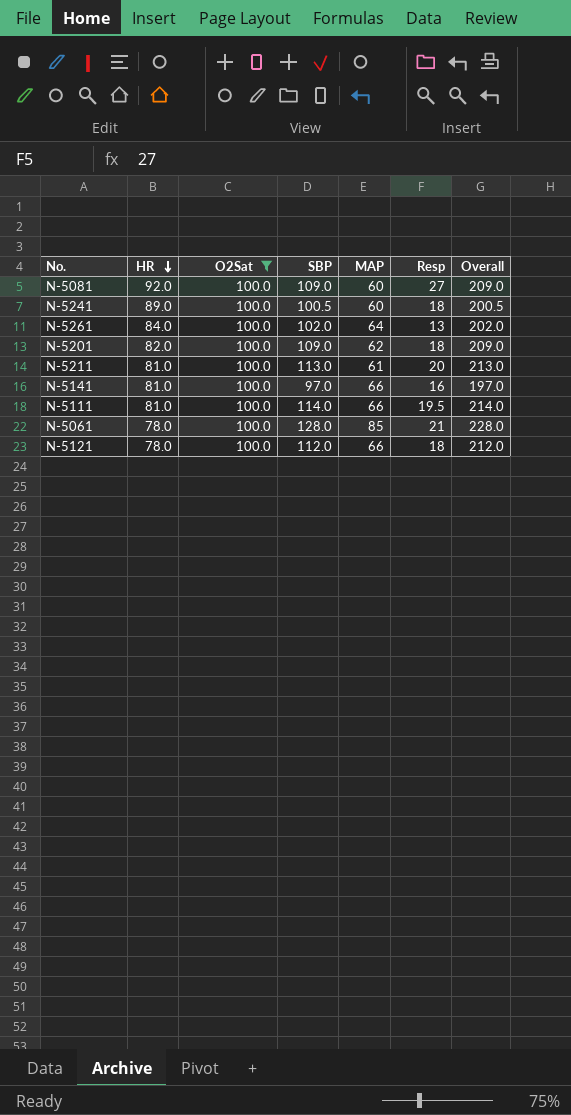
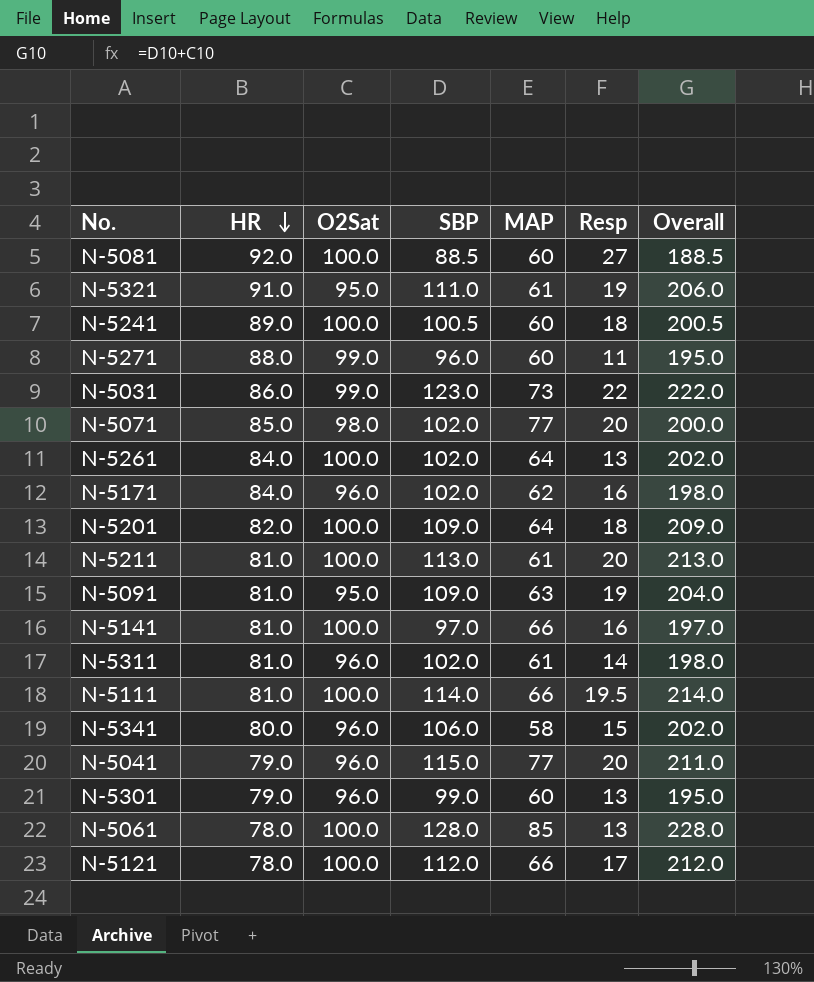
filter: O2Sat = 100.0 -> none
N-5081 | SBP: 109.0 -> 88.5
N-5081 | Overall: 209.0 -> 188.5
N-5201 | MAP: 62 -> 64
N-5061 | Resp: 21 -> 13
N-5121 | Resp: 18 -> 17

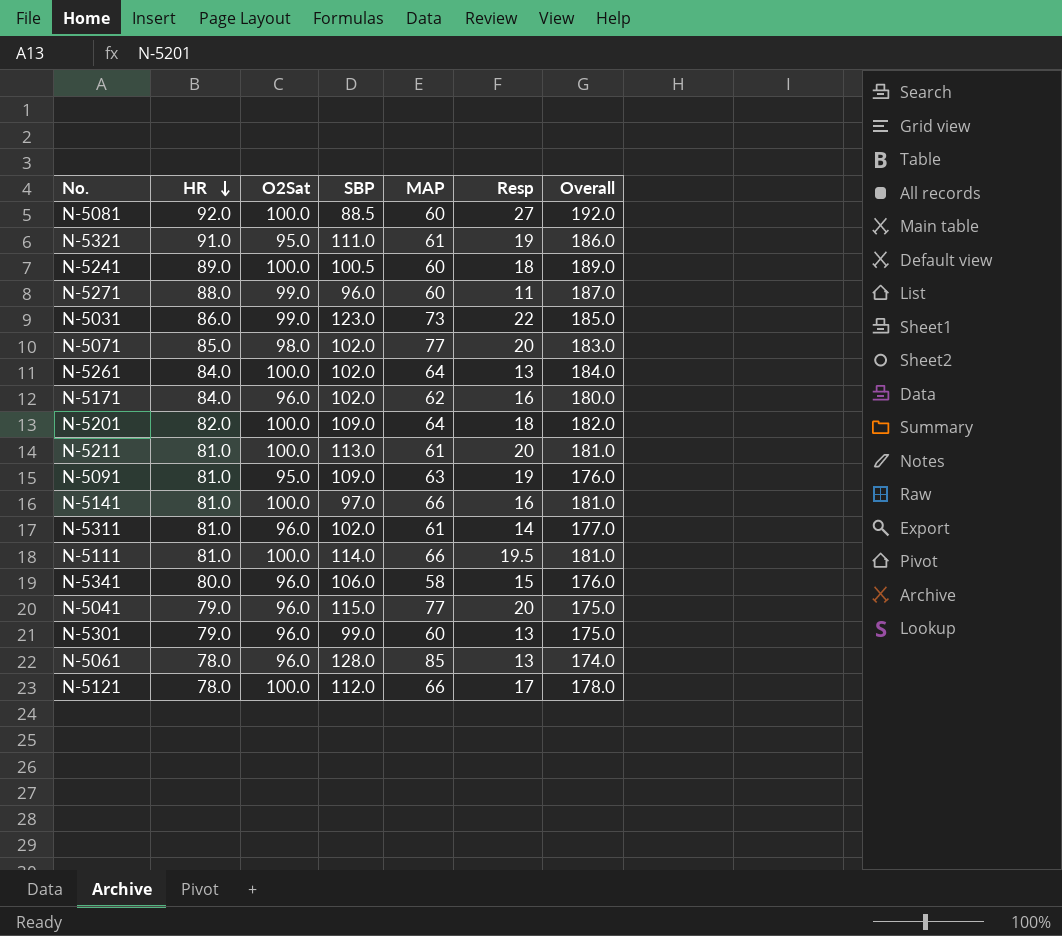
column Overall | formula: [O2Sat] + [SBP] -> [HR] + [O2Sat]
N-5061 | O2Sat: 100.0 -> 96.0

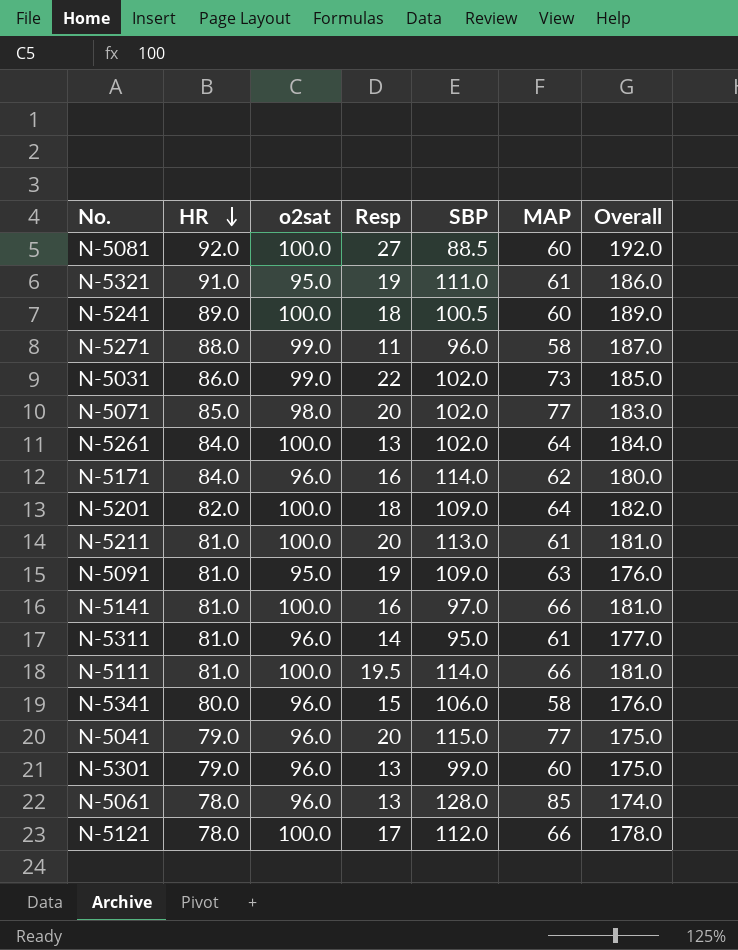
column name: O2Sat -> o2sat
column Resp | position: 6 -> 4
N-5271 | MAP: 60 -> 58
N-5031 | SBP: 123.0 -> 102.0
N-5171 | SBP: 102.0 -> 114.0
N-5311 | SBP: 102.0 -> 95.0

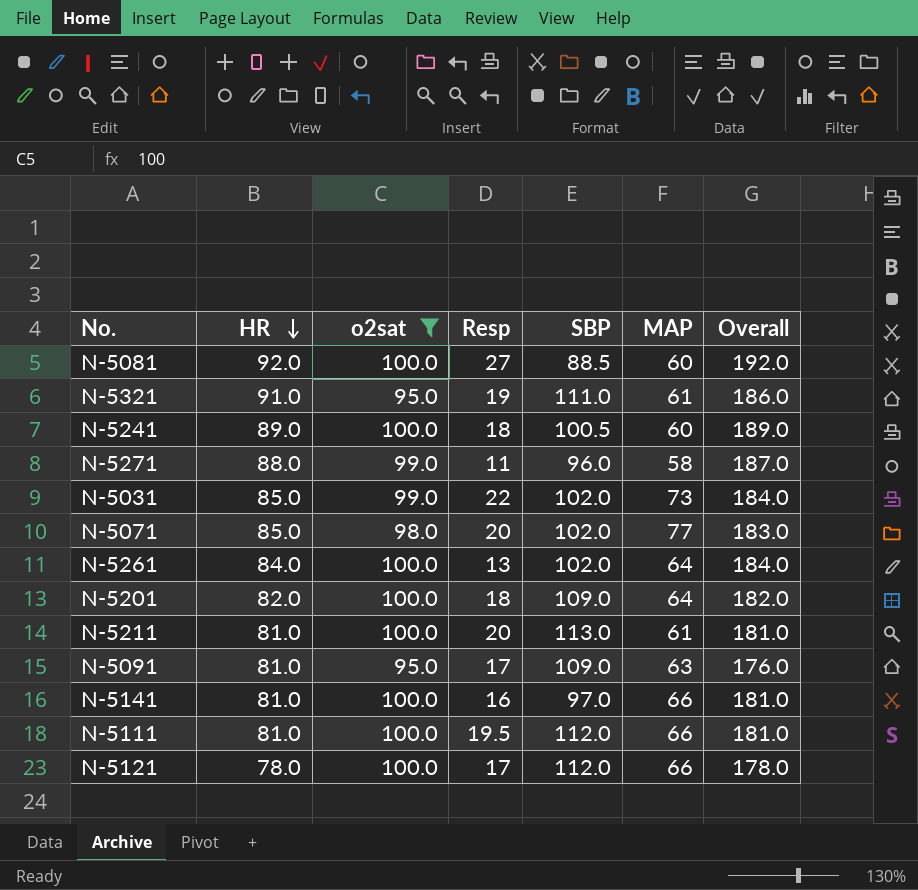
filter: none -> o2sat != 96.0
N-5031 | HR: 86.0 -> 85.0
N-5031 | Overall: 185.0 -> 184.0
N-5091 | Resp: 19 -> 17
N-5111 | SBP: 114.0 -> 112.0

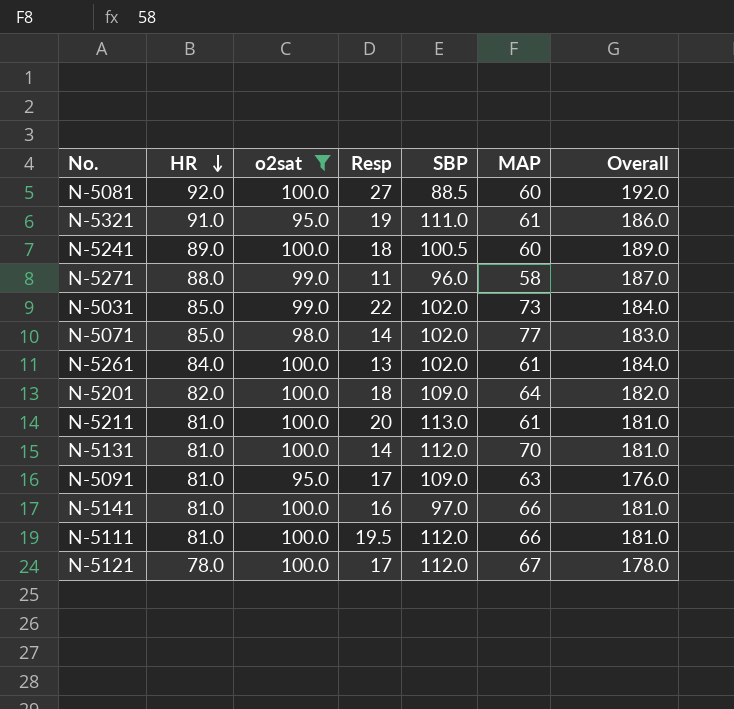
N-5071 | Resp: 20 -> 14
N-5261 | MAP: 64 -> 61
row N-5131: none -> 81.0 | 100.0 | 14 | 112.0 | 70 | 181.0
N-5121 | MAP: 66 -> 67

